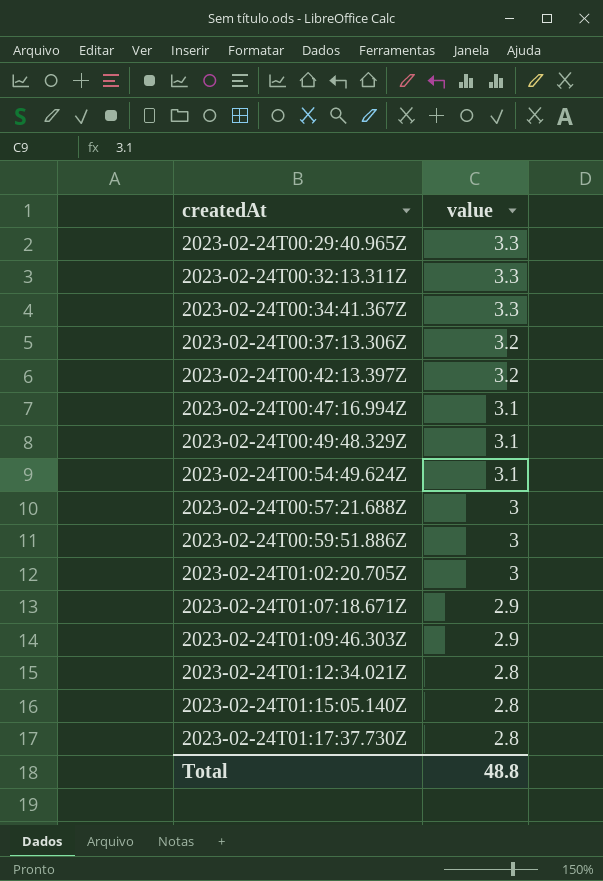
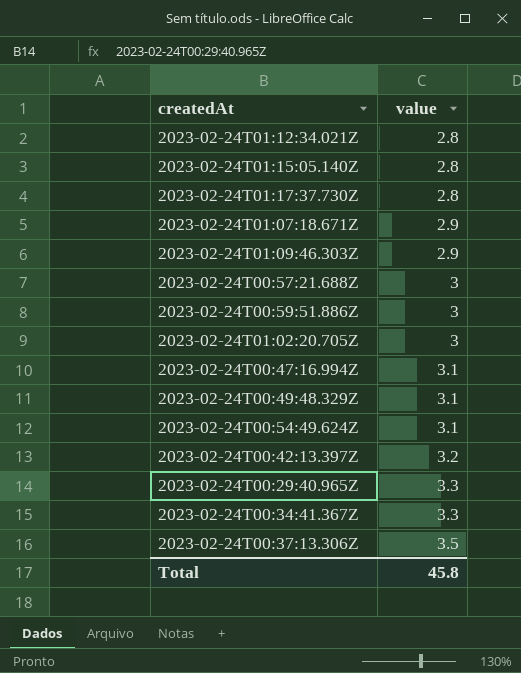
row order: createdAt ascending -> value ascending
row 2023-02-24T00:32:13.311Z: 3.3 -> none
2023-02-24T00:37:13.306Z | value: 3.2 -> 3.5
Total | value: 48.8 -> 45.8

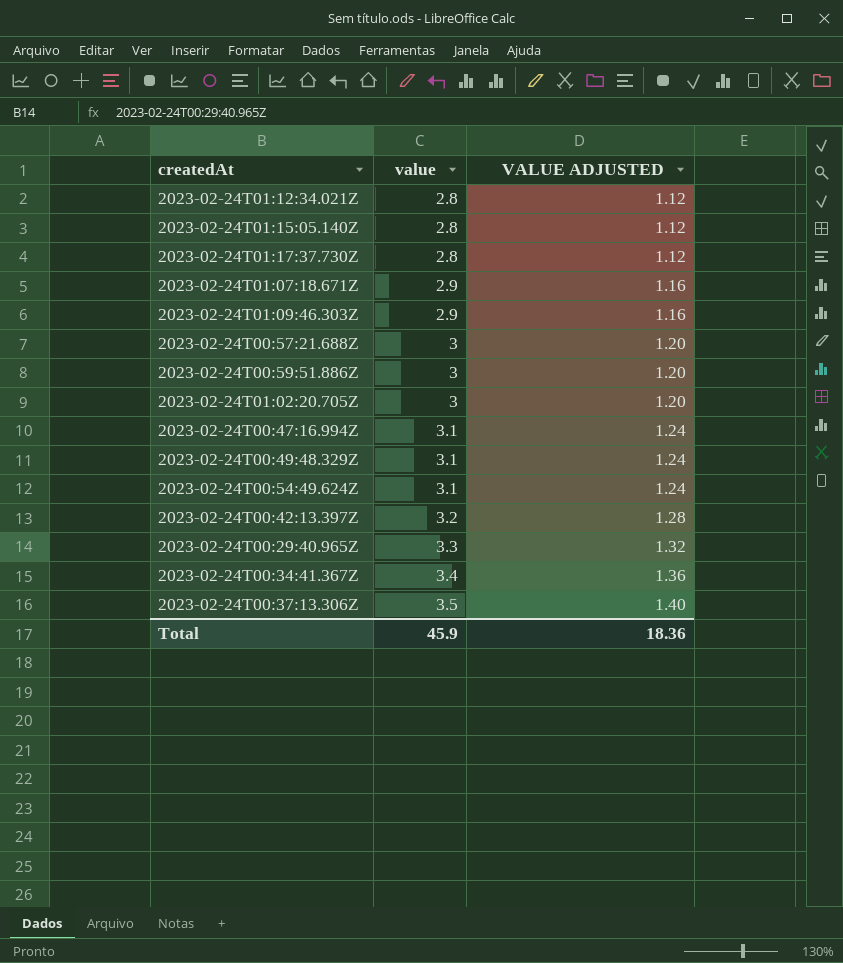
column VALUE ADJUSTED | formula: none -> [value] * 0.4
2023-02-24T00:34:41.367Z | value: 3.3 -> 3.4
Total | value: 45.8 -> 45.9

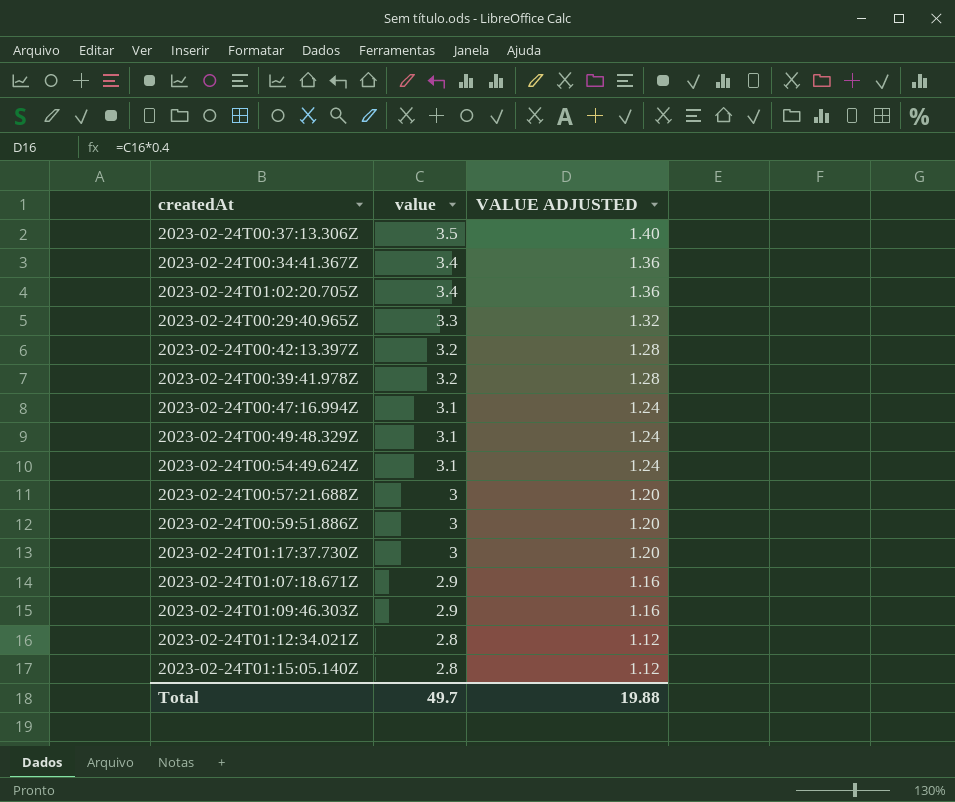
row order: value ascending -> value descending
2023-02-24T01:02:20.705Z | value: 3 -> 3.4
2023-02-24T01:02:20.705Z | VALUE ADJUSTED: 1.20 -> 1.36
row 2023-02-24T00:39:41.978Z: none -> 3.2 | 1.28
2023-02-24T01:17:37.730Z | value: 2.8 -> 3
2023-02-24T01:17:37.730Z | VALUE ADJUSTED: 1.12 -> 1.20
Total | value: 45.9 -> 49.7
Total | VALUE ADJUSTED: 18.36 -> 19.88

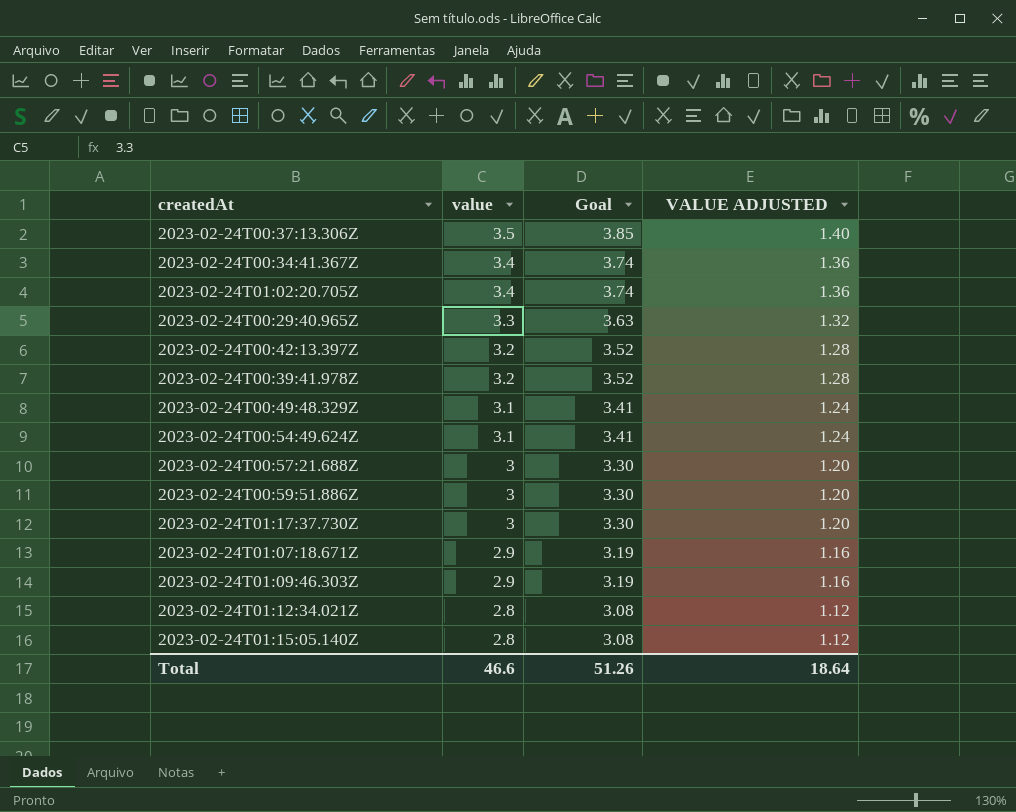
column Goal | formula: none -> [value] * 1.1
row 2023-02-24T00:47:16.994Z: 3.1 | 1.24 -> none
Total | value: 49.7 -> 46.6
Total | VALUE ADJUSTED: 19.88 -> 18.64

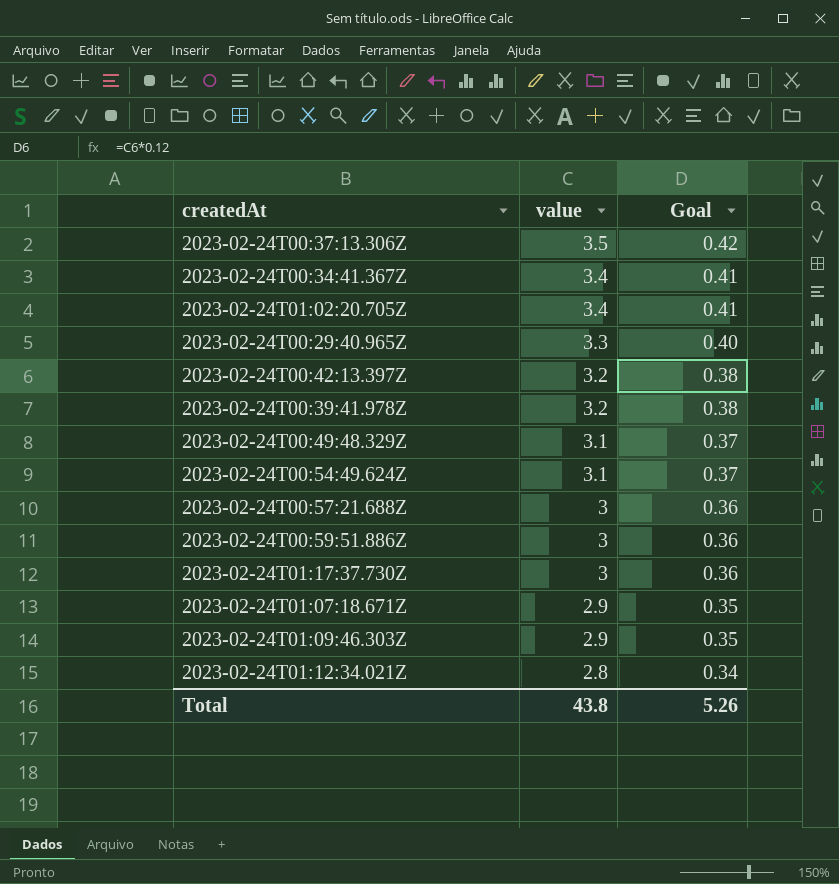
column VALUE ADJUSTED | formula: [value] * 0.4 -> none
column Goal | formula: [value] * 1.1 -> [value] * 0.12
row 2023-02-24T01:15:05.140Z: 2.8 | 3.08 | 1.12 -> none
Total | value: 46.6 -> 43.8
Total | Goal: 51.26 -> 5.26

